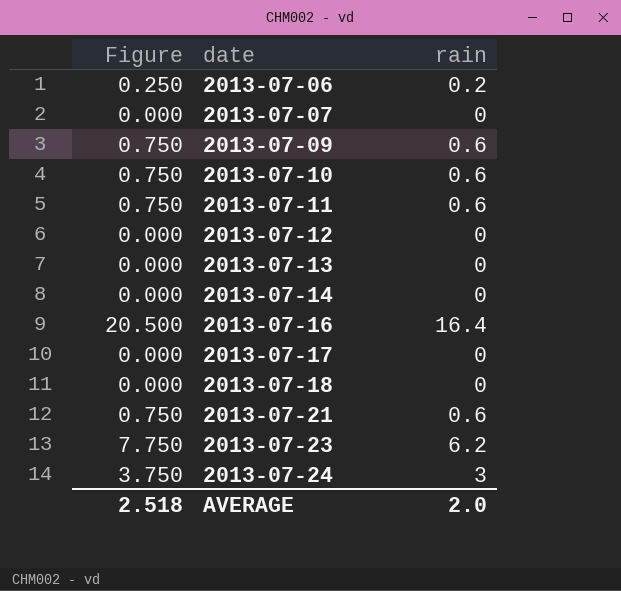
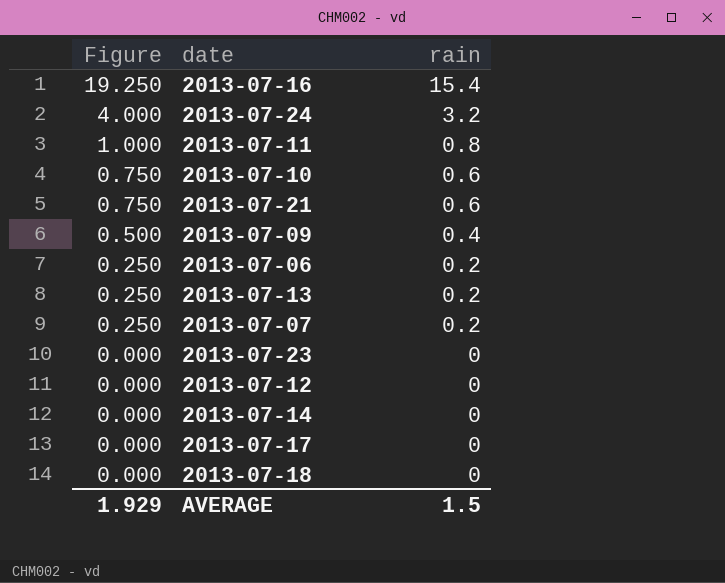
row order: date ascending -> Figure descending
2013-07-16 | Figure: 20.500 -> 19.250
2013-07-16 | rain: 16.4 -> 15.4
2013-07-24 | Figure: 3.750 -> 4.000
2013-07-24 | rain: 3 -> 3.2
2013-07-11 | Figure: 0.750 -> 1.000
2013-07-11 | rain: 0.6 -> 0.8
2013-07-09 | Figure: 0.750 -> 0.500
2013-07-09 | rain: 0.6 -> 0.4
2013-07-13 | Figure: 0.000 -> 0.250
2013-07-13 | rain: 0 -> 0.2
2013-07-07 | Figure: 0.000 -> 0.250
2013-07-07 | rain: 0 -> 0.2
2013-07-23 | Figure: 7.750 -> 0.000
2013-07-23 | rain: 6.2 -> 0
AVERAGE | Figure: 2.518 -> 1.929
AVERAGE | rain: 2.0 -> 1.5

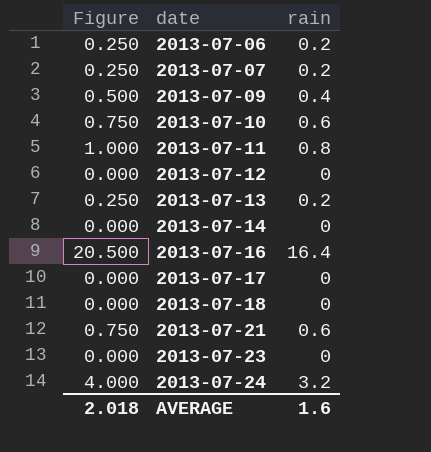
row order: Figure descending -> date ascending
2013-07-16 | Figure: 19.250 -> 20.500
2013-07-16 | rain: 15.4 -> 16.4
AVERAGE | Figure: 1.929 -> 2.018
AVERAGE | rain: 1.5 -> 1.6

